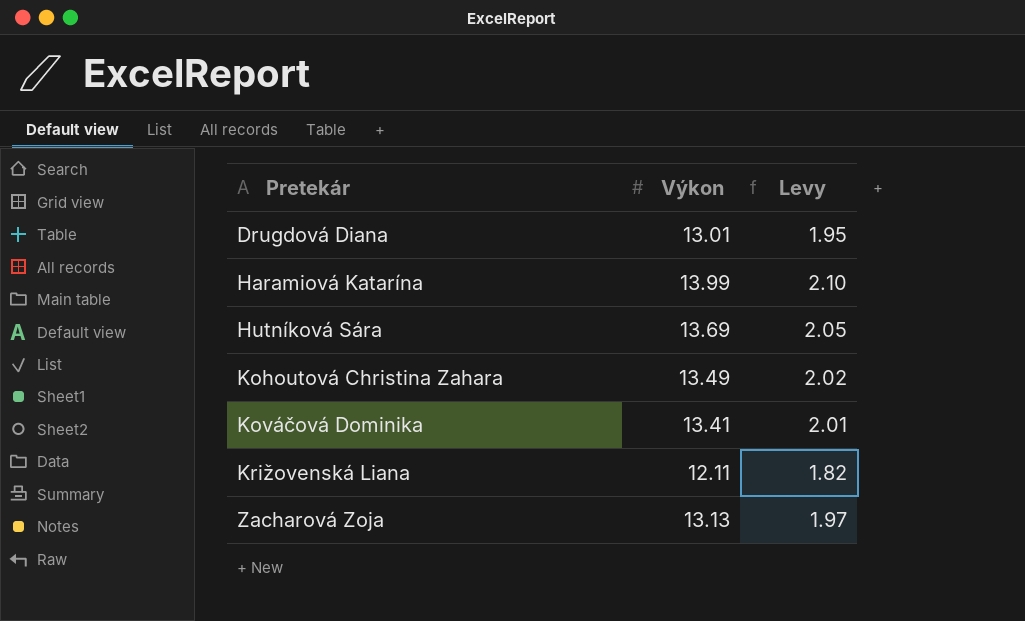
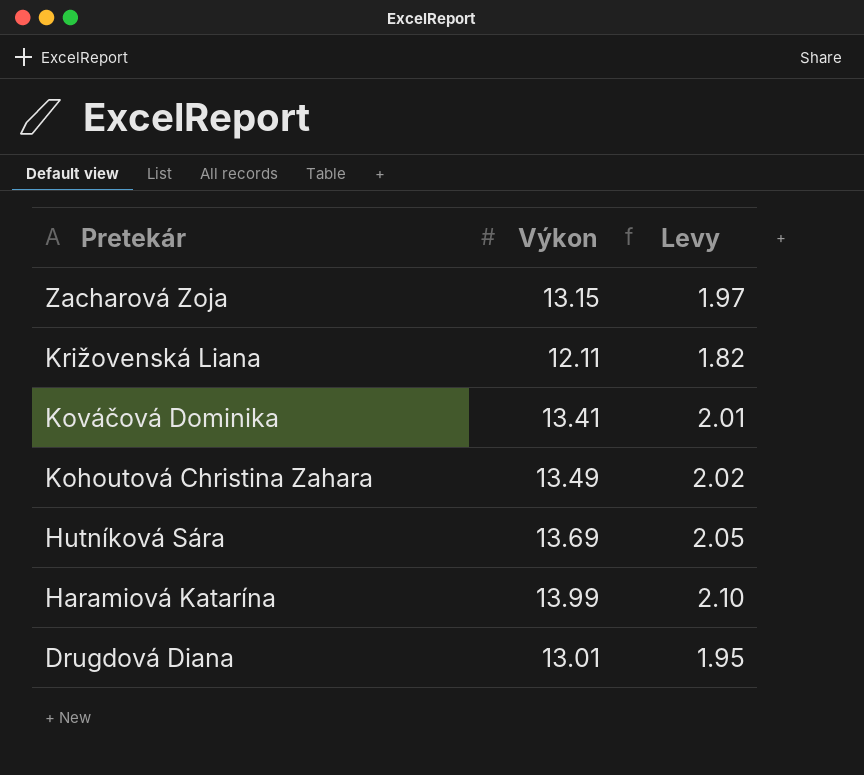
row order: Pretekár ascending -> Pretekár descending
Zacharová Zoja | Výkon: 13.13 -> 13.15

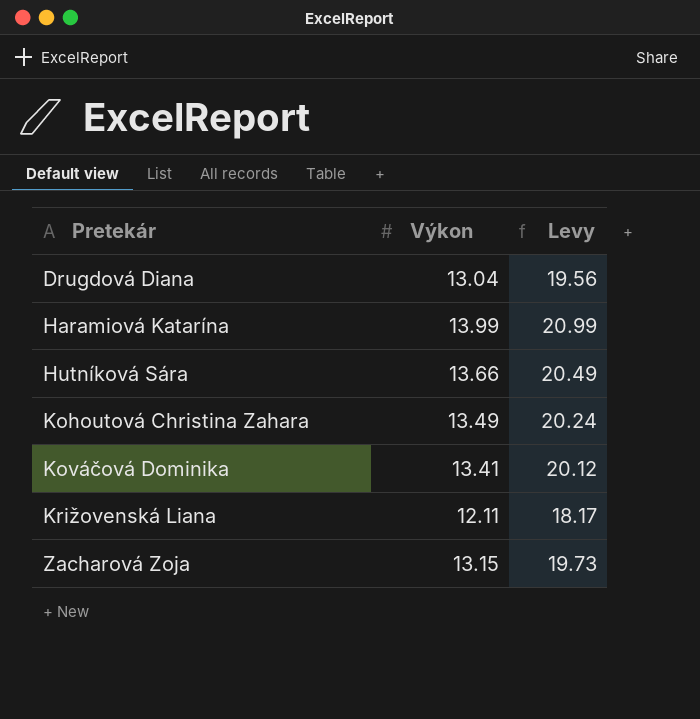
row order: Pretekár descending -> Pretekár ascending
column Levy | formula: [Výkon] * 0.15 -> [Výkon] * 1.5
Drugdová Diana | Výkon: 13.01 -> 13.04
Hutníková Sára | Výkon: 13.69 -> 13.66

